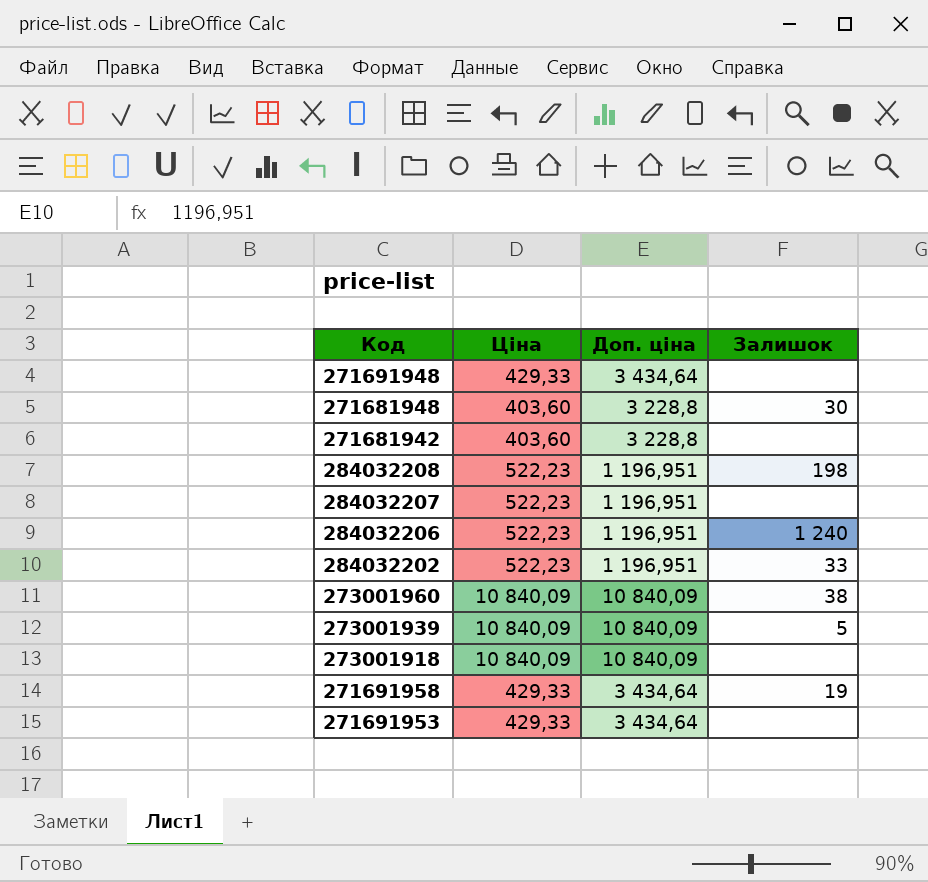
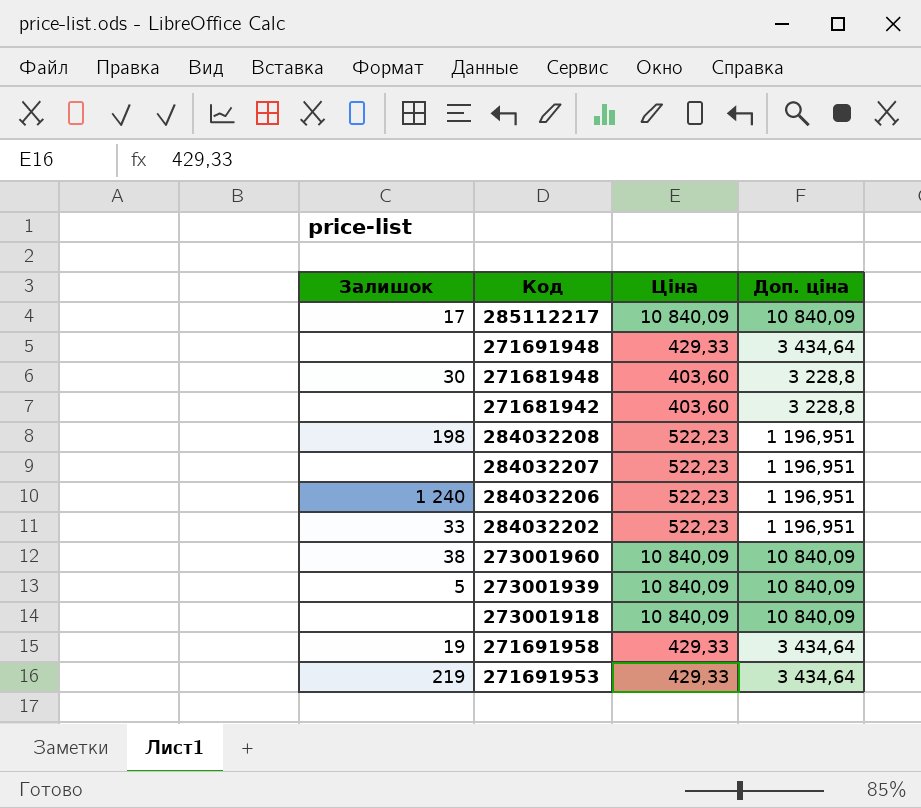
column Залишок | position: 4 -> 1
row 285112217: none -> 17 | 10 840,09 | 10 840,09
271691953 | Залишок: none -> 219

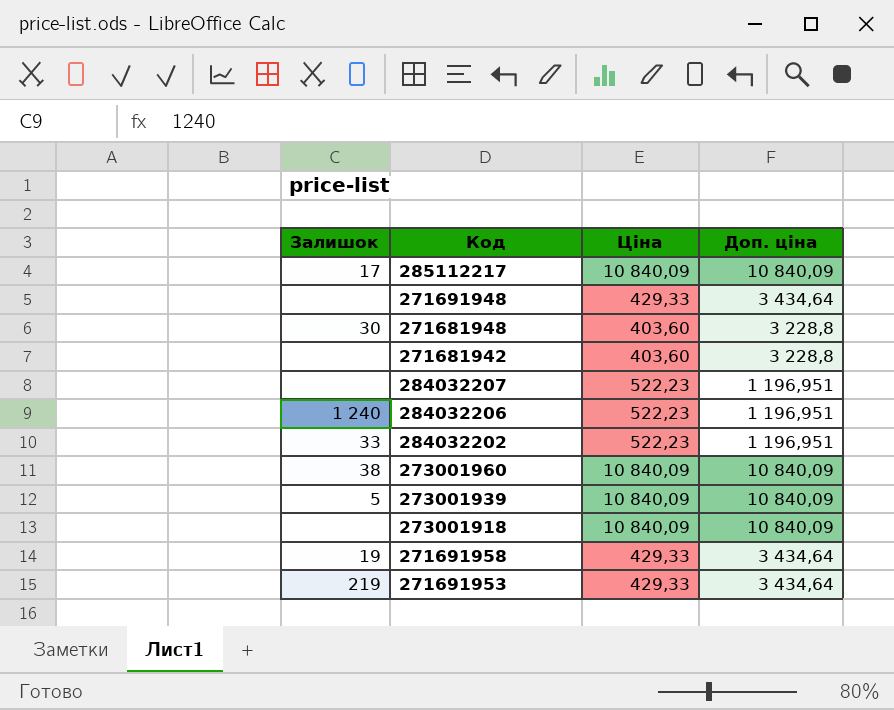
row 284032208: 198 | 522,23 | 1 196,951 -> none

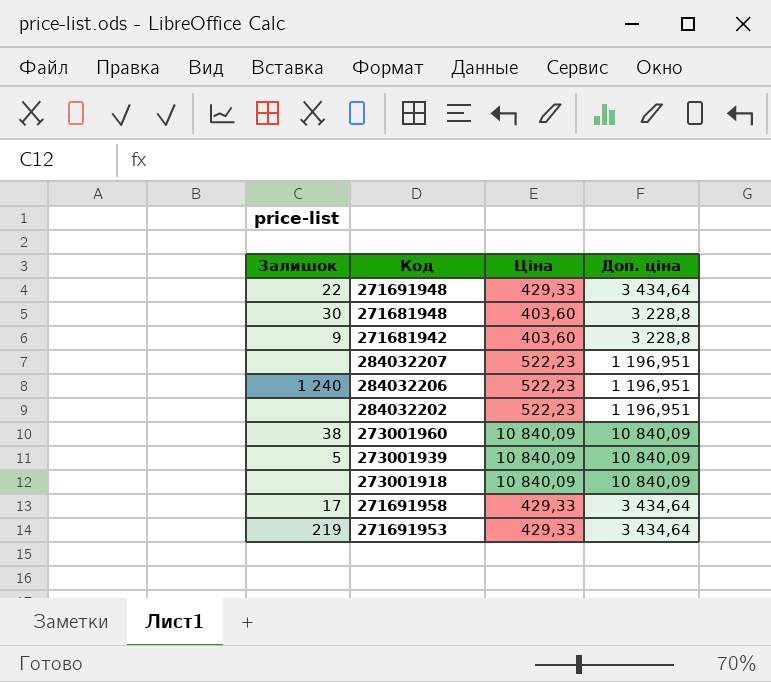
row 285112217: 17 | 10 840,09 | 10 840,09 -> none
271691948 | Залишок: none -> 22
271681942 | Залишок: none -> 9
284032202 | Залишок: 33 -> none
271691958 | Залишок: 19 -> 17

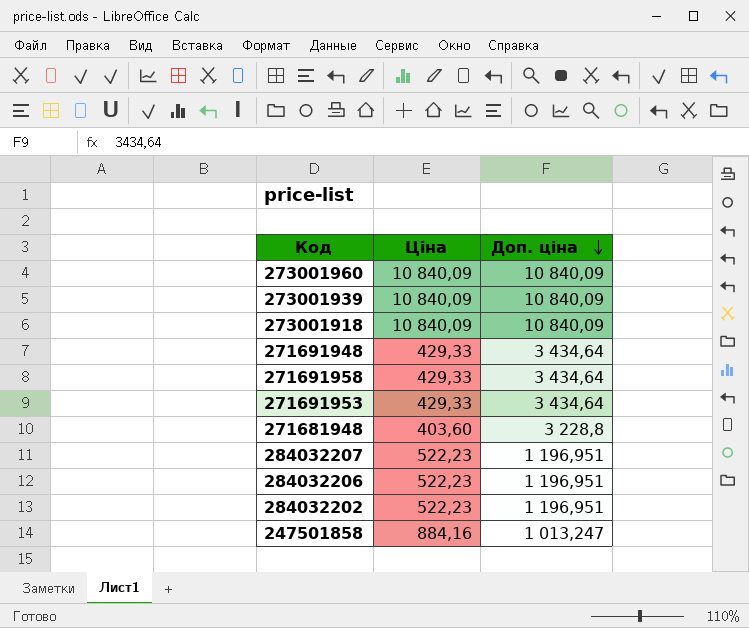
row order: none -> Доп. ціна descending
column Залишок | position: 1 -> none
row 271681942: 9 | 403,60 | 3 228,8 -> none
row 247501858: none -> 884,16 | 1 013,247

